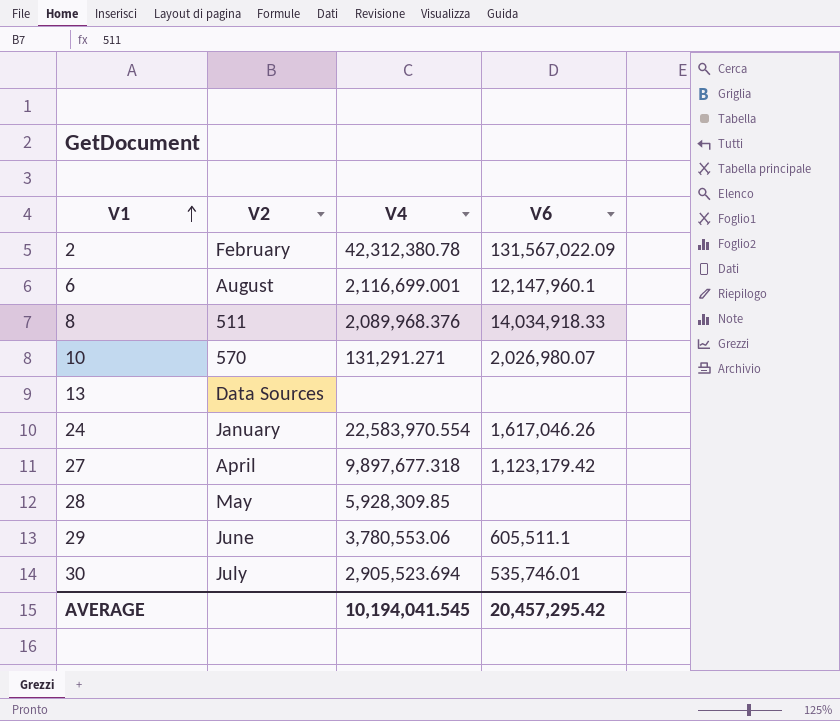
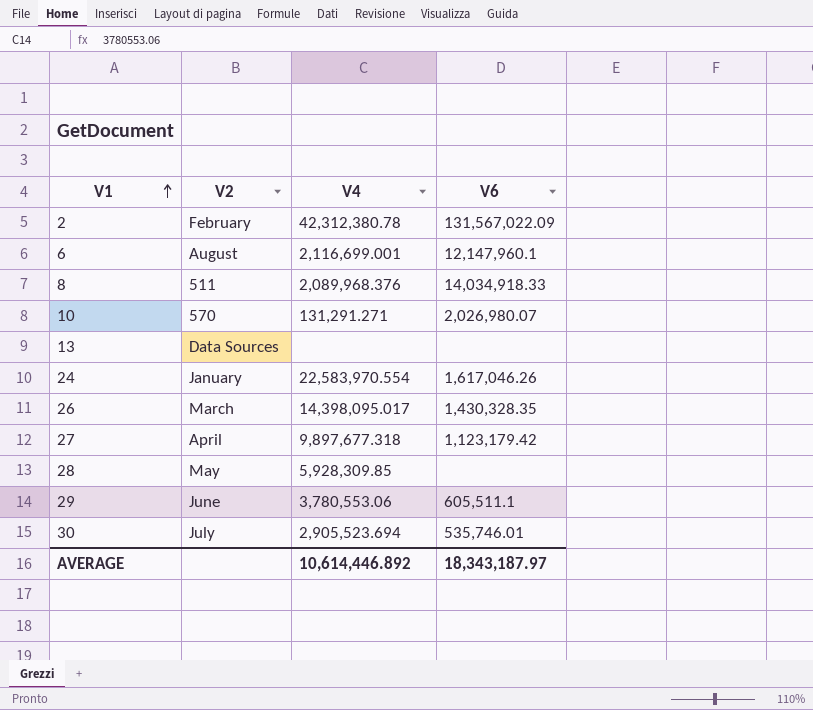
row 26: none -> March | 14,398,095.017 | 1,430,328.35
AVERAGE | V4: 10,194,041.545 -> 10,614,446.892
AVERAGE | V6: 20,457,295.42 -> 18,343,187.97

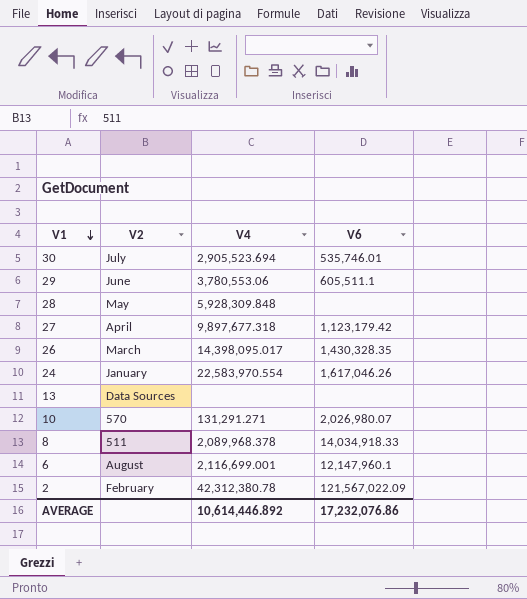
row order: V1 ascending -> V1 descending
28 | V4: 5,928,309.85 -> 5,928,309.848
8 | V4: 2,089,968.376 -> 2,089,968.378
2 | V6: 131,567,022.09 -> 121,567,022.09
AVERAGE | V6: 18,343,187.97 -> 17,232,076.86

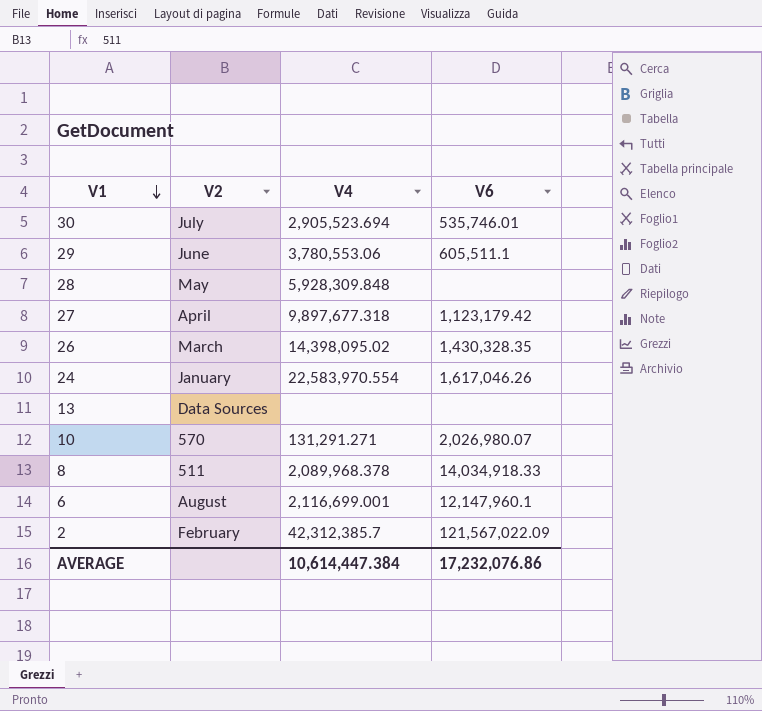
26 | V4: 14,398,095.017 -> 14,398,095.02
2 | V4: 42,312,380.78 -> 42,312,385.7
AVERAGE | V4: 10,614,446.892 -> 10,614,447.384

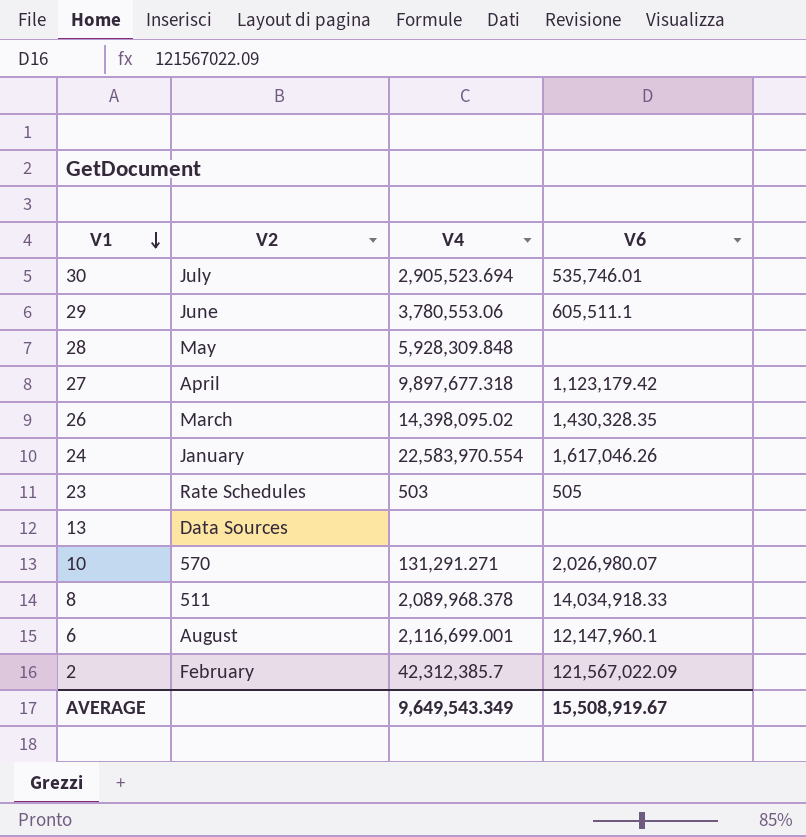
row 23: none -> Rate Schedules | 503 | 505
AVERAGE | V4: 10,614,447.384 -> 9,649,543.349
AVERAGE | V6: 17,232,076.86 -> 15,508,919.67

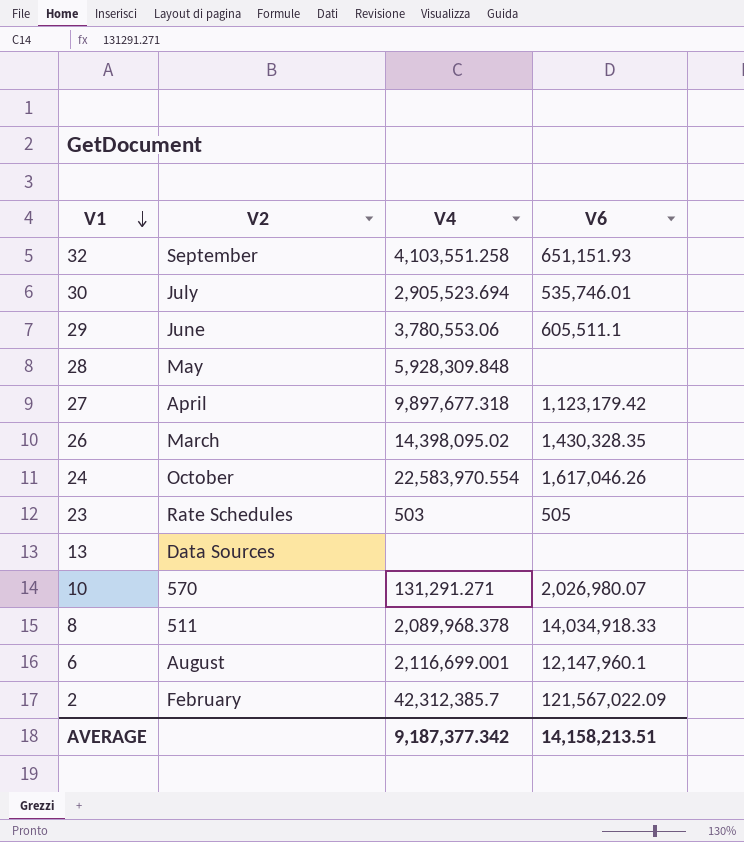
row 32: none -> September | 4,103,551.258 | 651,151.93
24 | V2: January -> October
AVERAGE | V4: 9,649,543.349 -> 9,187,377.342
AVERAGE | V6: 15,508,919.67 -> 14,158,213.51

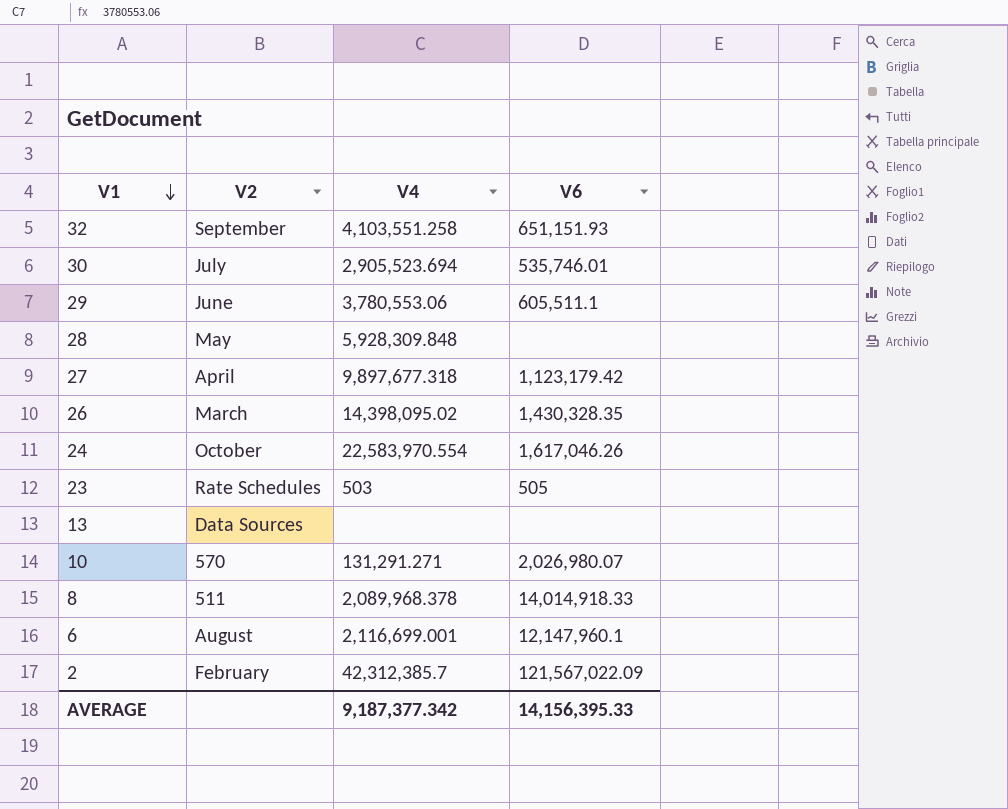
8 | V6: 14,034,918.33 -> 14,014,918.33
AVERAGE | V6: 14,158,213.51 -> 14,156,395.33

